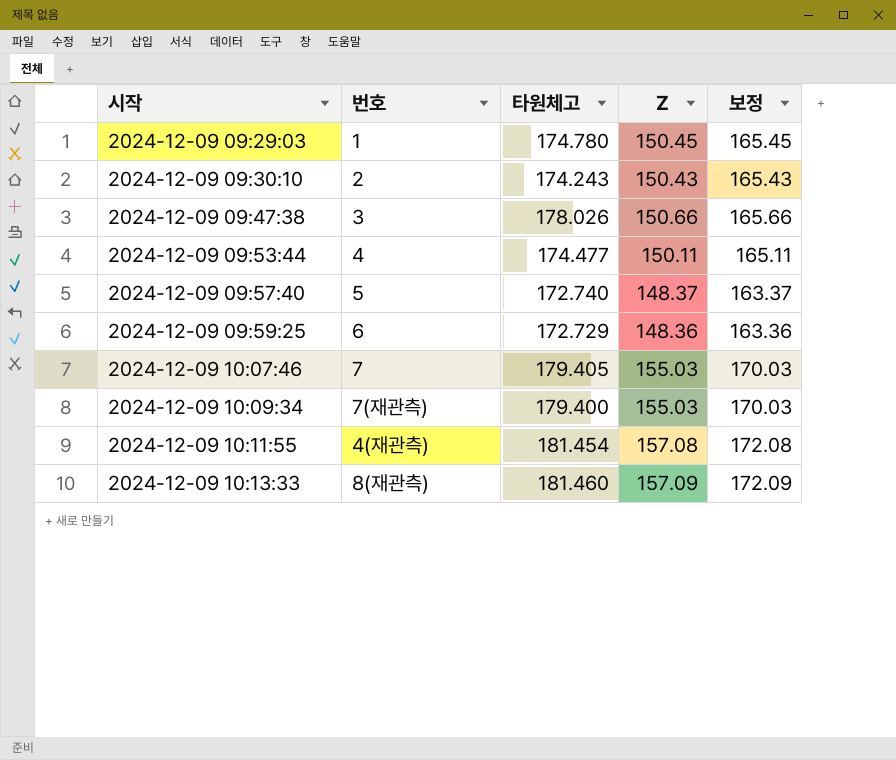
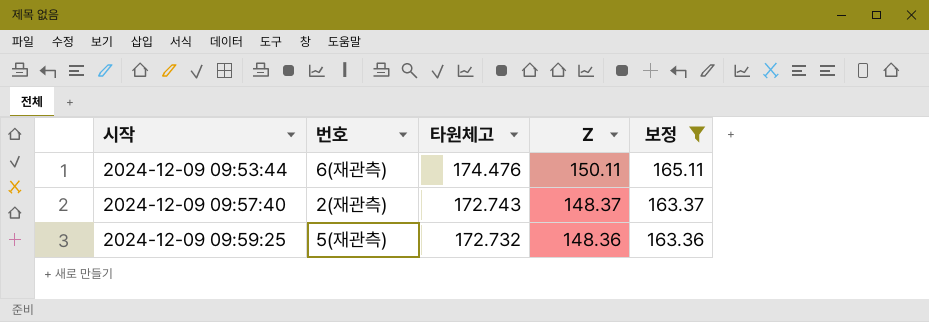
filter: none -> 보정 <= 165.11
2024-12-09 09:53:44 | 번호: 4 -> 6(재관측)
2024-12-09 09:53:44 | 타원체고: 174.477 -> 174.476
2024-12-09 09:57:40 | 번호: 5 -> 2(재관측)
2024-12-09 09:57:40 | 타원체고: 172.740 -> 172.743
2024-12-09 09:59:25 | 번호: 6 -> 5(재관측)
2024-12-09 09:59:25 | 타원체고: 172.729 -> 172.732

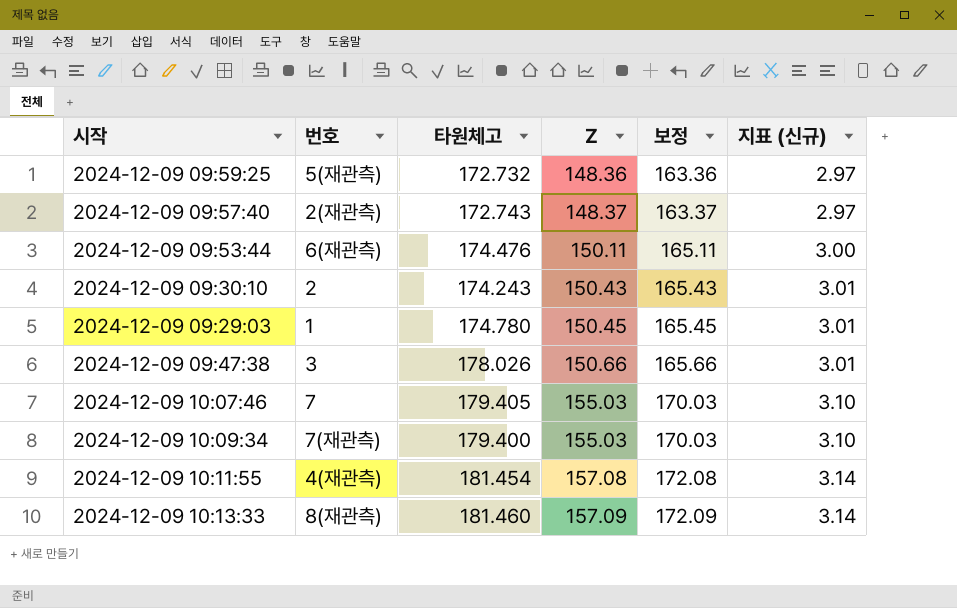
filter: 보정 <= 165.11 -> none
row order: 시작 ascending -> Z ascending
column 지표 (신규) | formula: none -> [Z] * 0.02

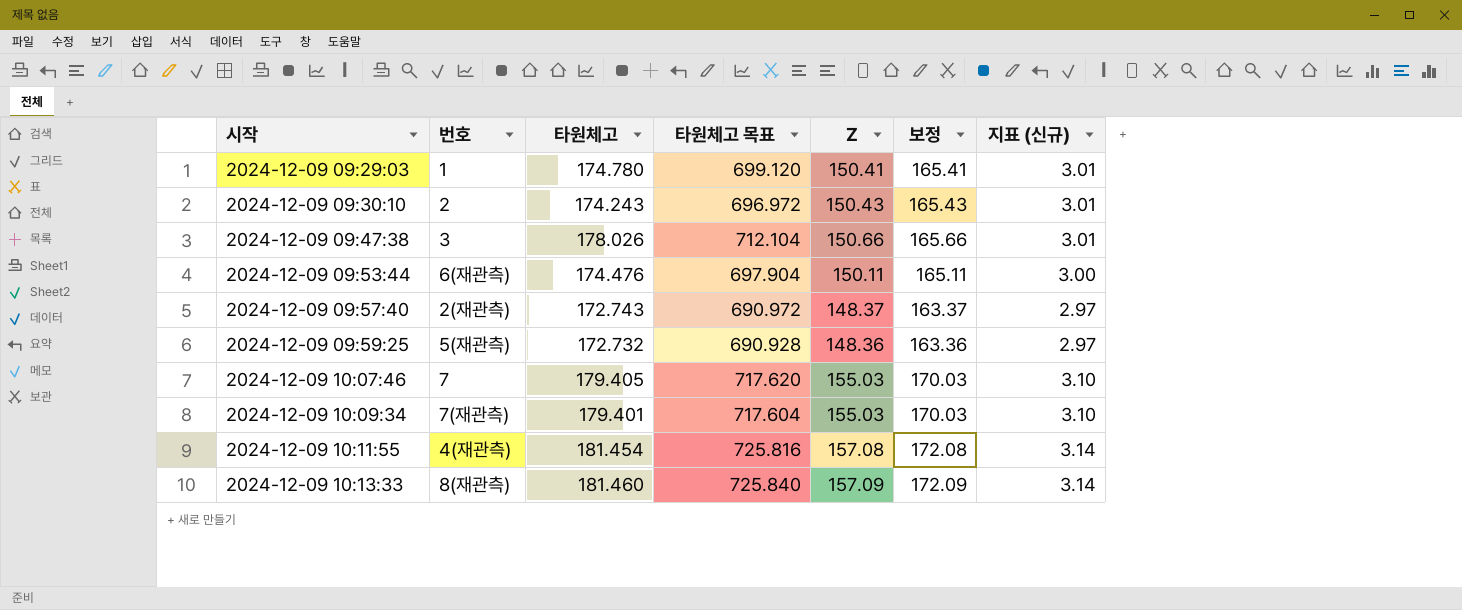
row order: Z ascending -> 시작 ascending
column 타원체고 목표 | formula: none -> [타원체고] * 4
2024-12-09 09:29:03 | Z: 150.45 -> 150.41
2024-12-09 09:29:03 | 보정: 165.45 -> 165.41
2024-12-09 10:09:34 | 타원체고: 179.400 -> 179.401

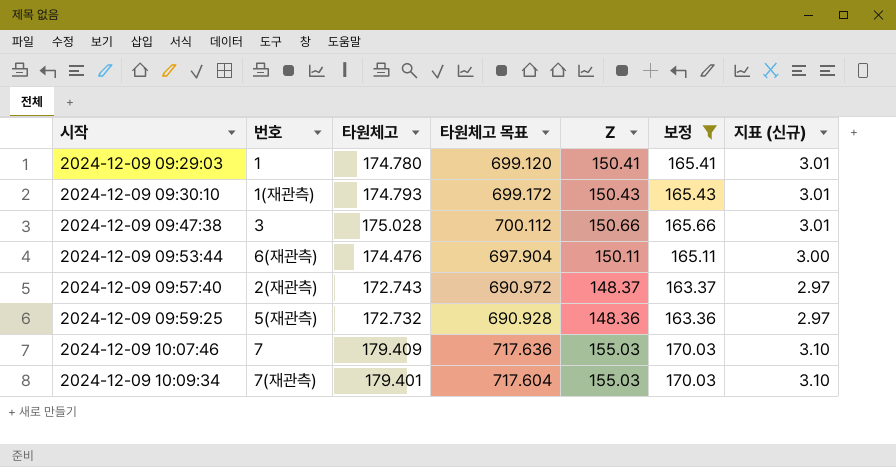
filter: none -> 보정 <= 170.03
2024-12-09 09:30:10 | 번호: 2 -> 1(재관측)
2024-12-09 09:30:10 | 타원체고: 174.243 -> 174.793
2024-12-09 09:30:10 | 타원체고 목표: 696.972 -> 699.172
2024-12-09 09:47:38 | 타원체고: 178.026 -> 175.028
2024-12-09 09:47:38 | 타원체고 목표: 712.104 -> 700.112
2024-12-09 10:07:46 | 타원체고: 179.405 -> 179.409
2024-12-09 10:07:46 | 타원체고 목표: 717.620 -> 717.636

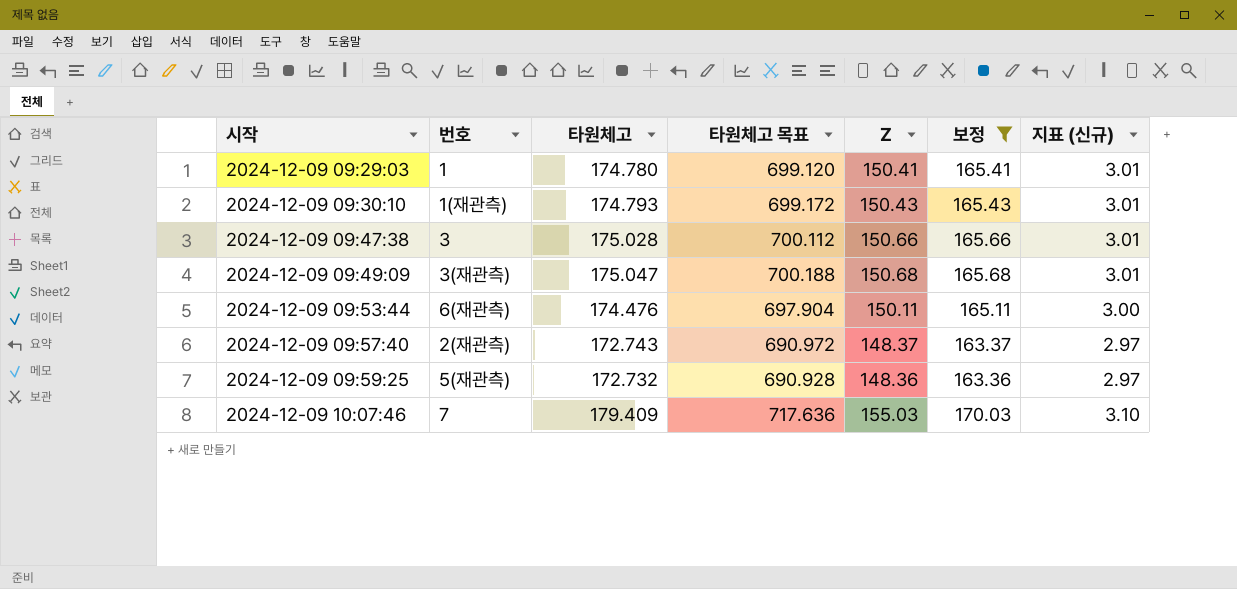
row 2024-12-09 10:09:34: 7(재관측) | 179.401 | 717.604 | 155.03 | 170.03 | 3.10 -> none
row 2024-12-09 09:49:09: none -> 3(재관측) | 175.047 | 700.188 | 150.68 | 165.68 | 3.01

